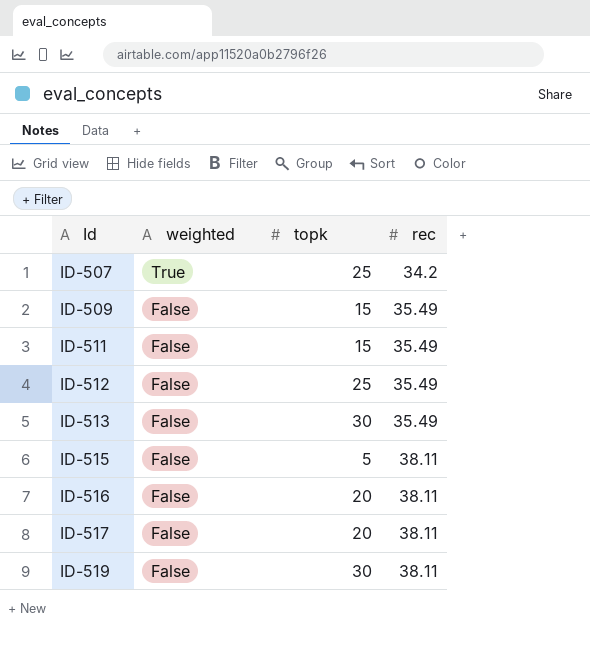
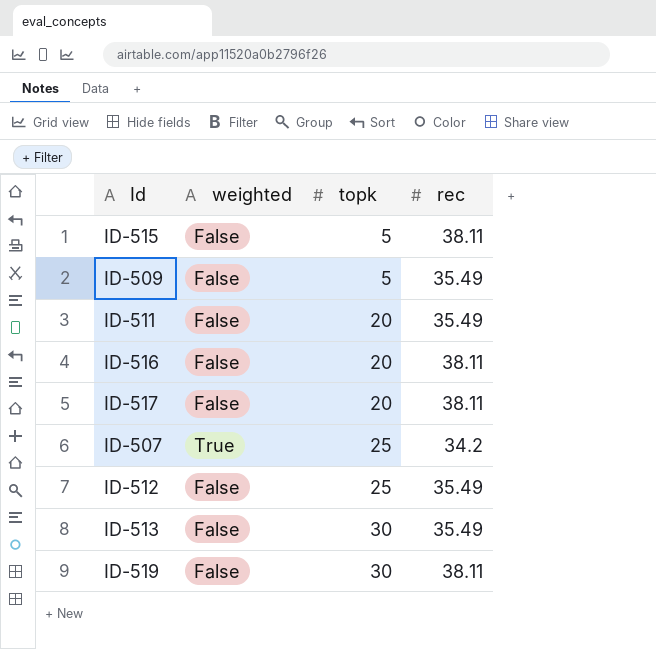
row order: Id ascending -> topk ascending
ID-509 | topk: 15 -> 5
ID-511 | topk: 15 -> 20

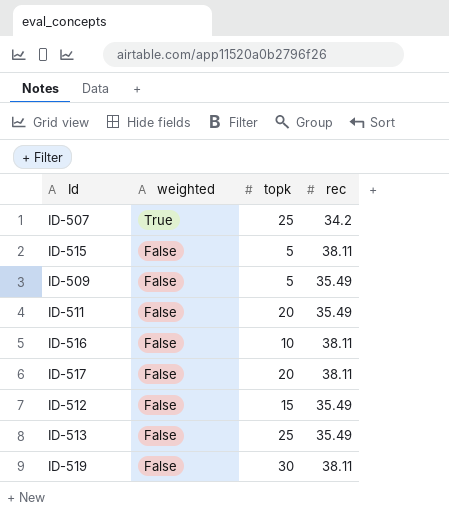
row order: topk ascending -> weighted descending
ID-516 | topk: 20 -> 10
ID-512 | topk: 25 -> 15
ID-513 | topk: 30 -> 25

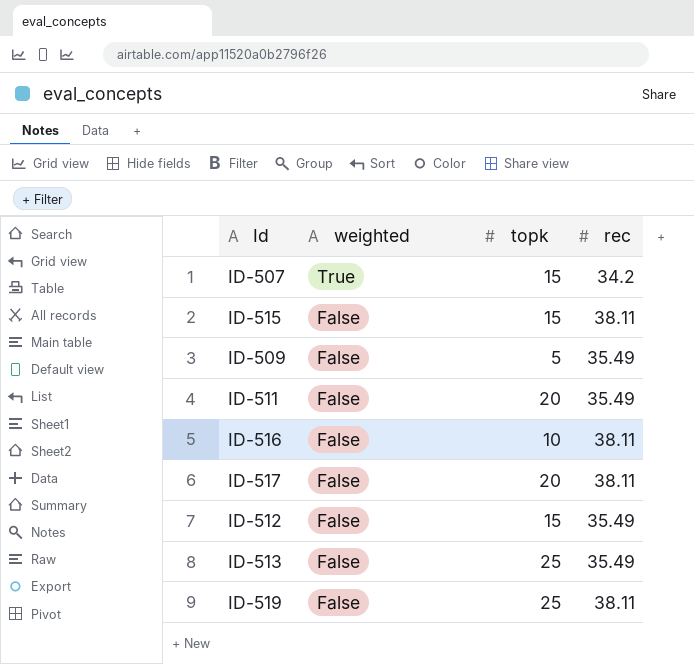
ID-507 | topk: 25 -> 15
ID-515 | topk: 5 -> 15
ID-519 | topk: 30 -> 25

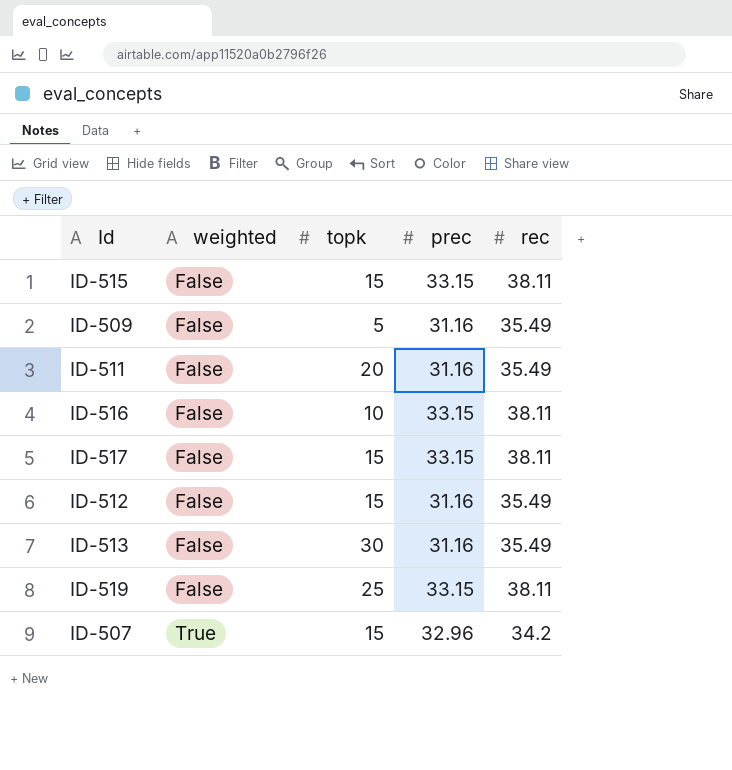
row order: weighted descending -> weighted ascending
column prec | position: none -> 4
ID-517 | topk: 20 -> 15
ID-513 | topk: 25 -> 30

